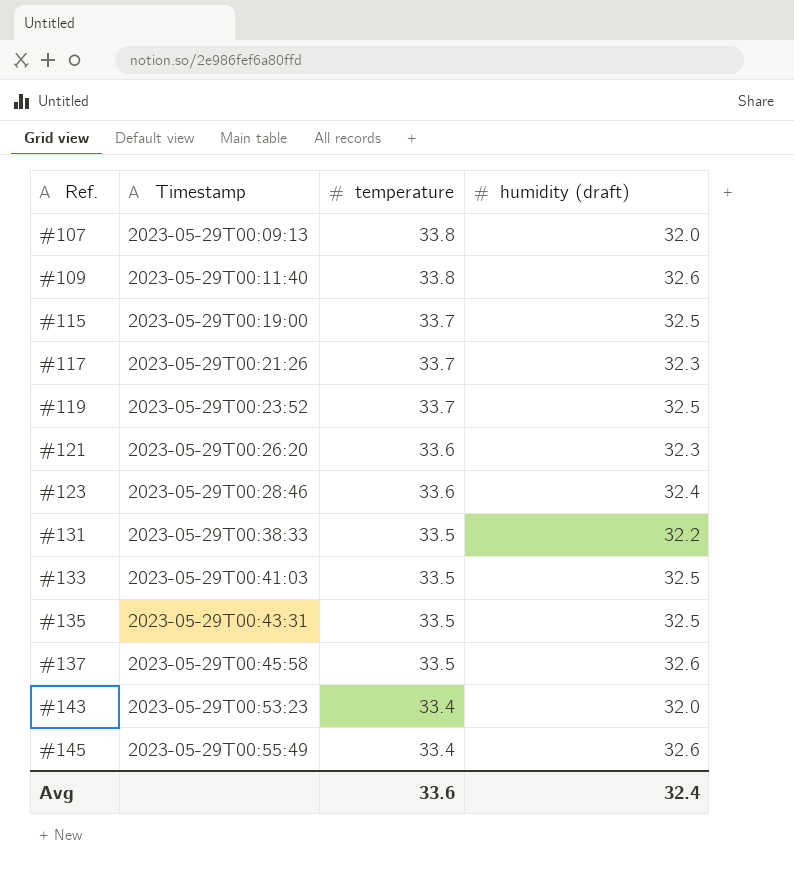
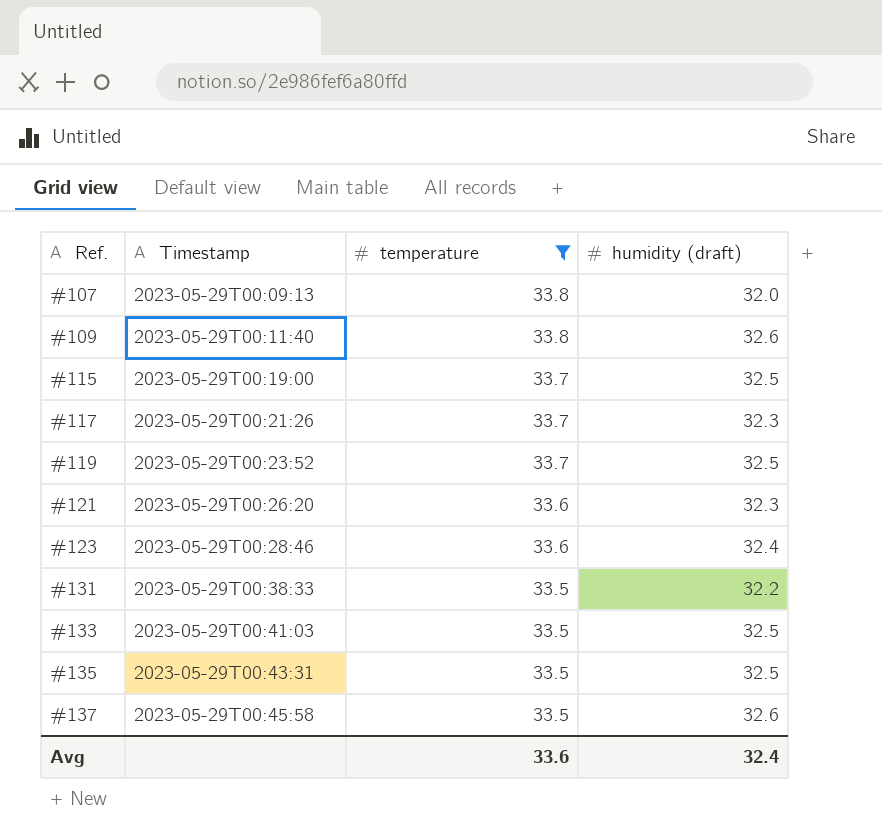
filter: none -> temperature != 33.4

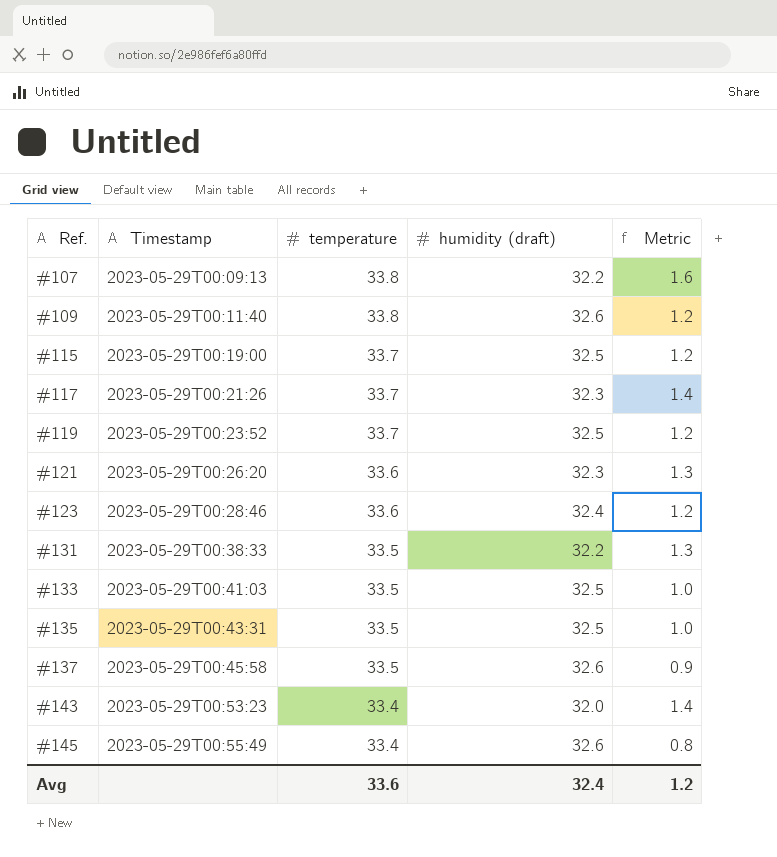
filter: temperature != 33.4 -> none
column Metric | formula: none -> [temperature] - [humidity (draft)]
#107 | humidity (draft): 32.0 -> 32.2

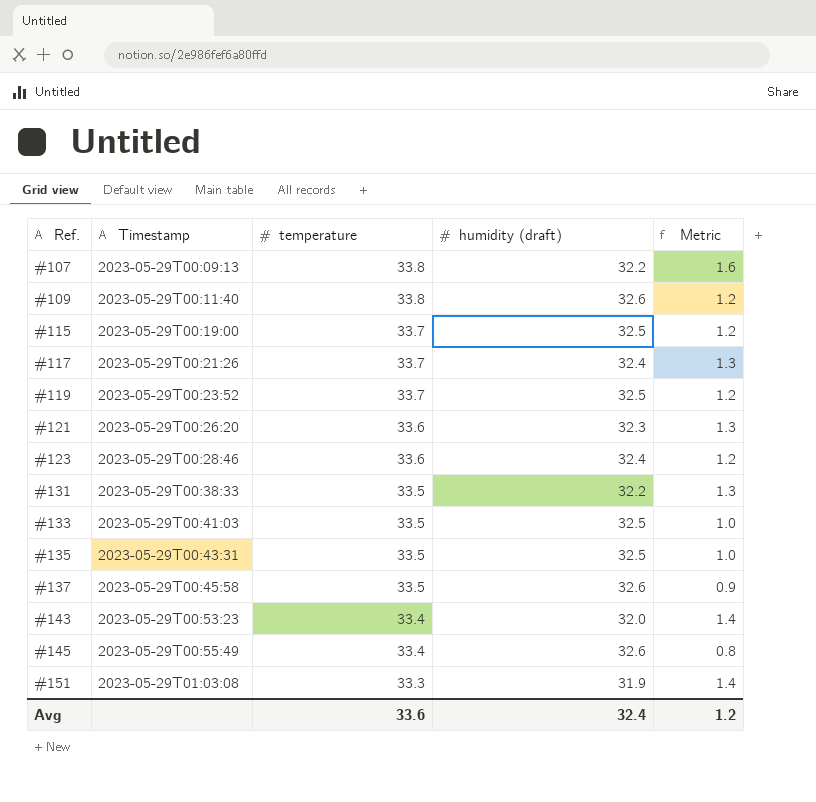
#117 | humidity (draft): 32.3 -> 32.4
#117 | Metric: 1.4 -> 1.3
row #151: none -> 2023-05-29T01:03:08 | 33.3 | 31.9 | 1.4

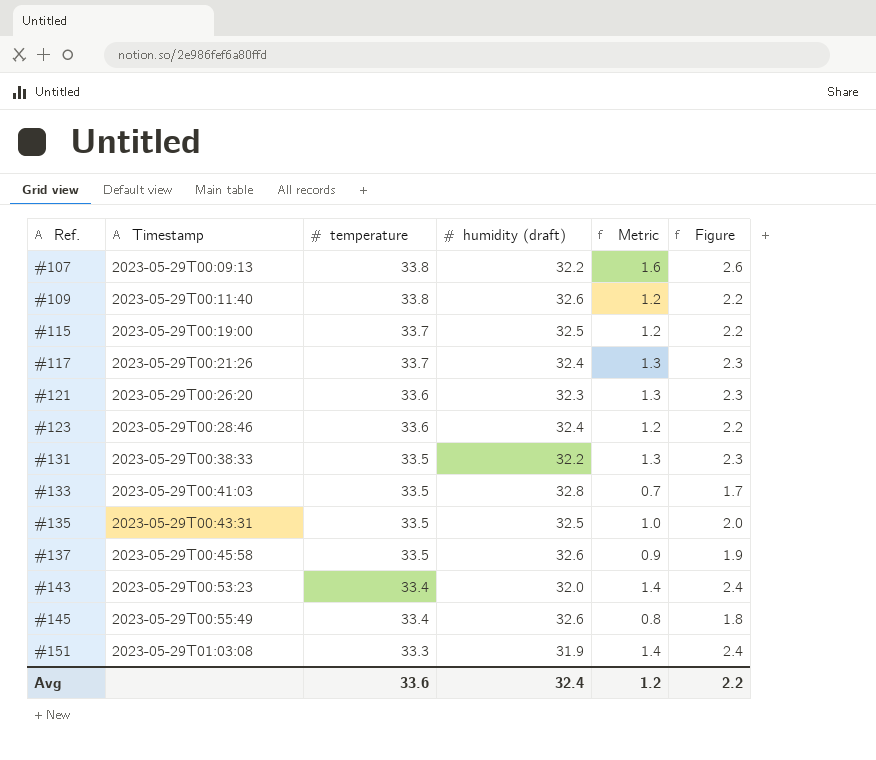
column Figure | formula: none -> [Metric] + 1
row #119: 2023-05-29T00:23:52 | 33.7 | 32.5 | 1.2 -> none
#133 | humidity (draft): 32.5 -> 32.8
#133 | Metric: 1.0 -> 0.7

